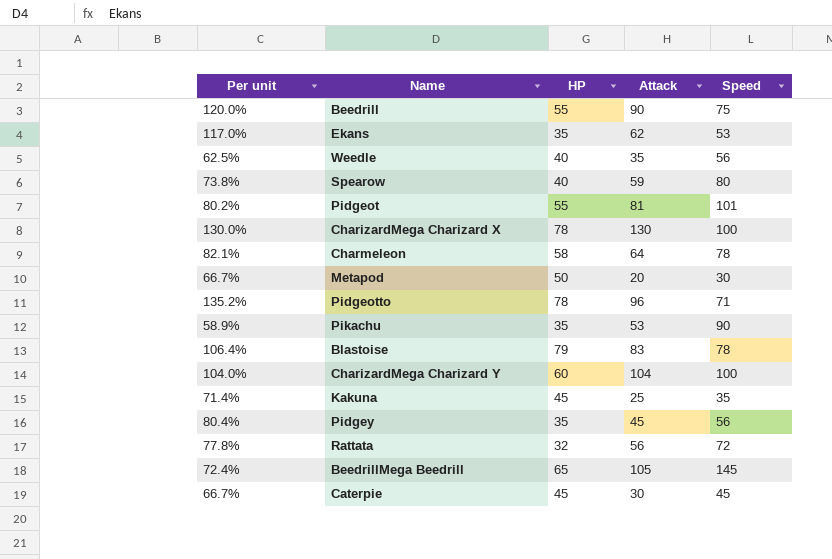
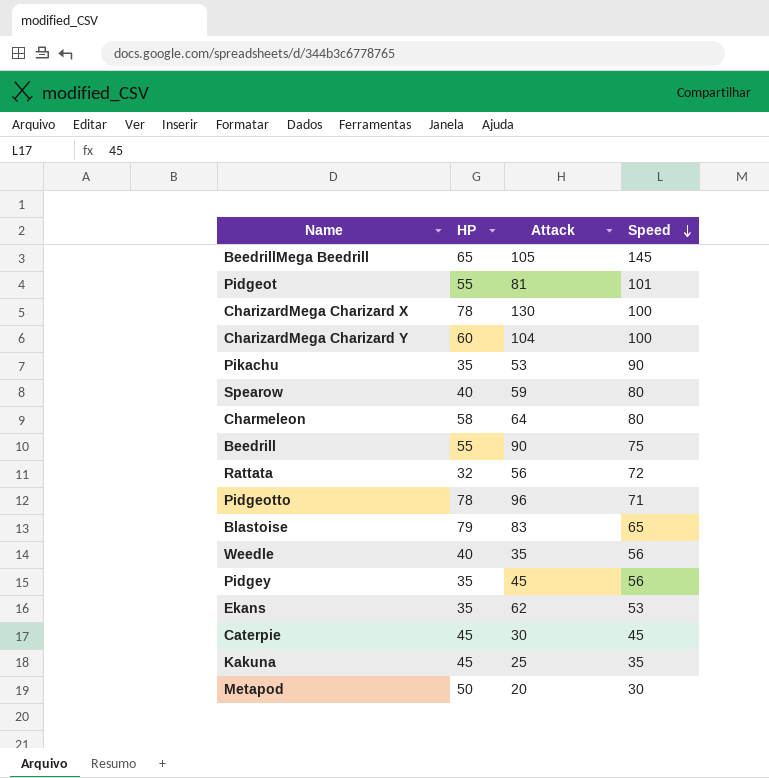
row order: none -> Speed descending
column Per unit | formula: [Attack] / [Speed] -> none
Charmeleon | Speed: 78 -> 80
Blastoise | Speed: 78 -> 65

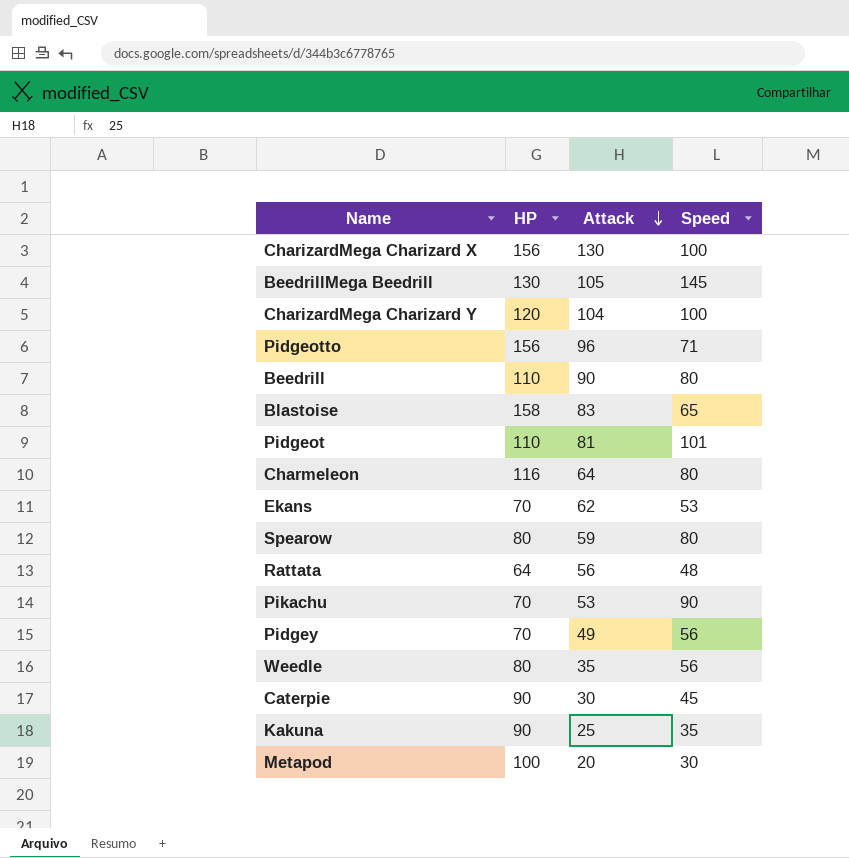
row order: Speed descending -> Attack descending
CharizardMega Charizard X | HP: 78 -> 156
BeedrillMega Beedrill | HP: 65 -> 130
CharizardMega Charizard Y | HP: 60 -> 120
Pidgeotto | HP: 78 -> 156
Beedrill | HP: 55 -> 110
Beedrill | Speed: 75 -> 80
Blastoise | HP: 79 -> 158
Pidgeot | HP: 55 -> 110
Charmeleon | HP: 58 -> 116
Ekans | HP: 35 -> 70
Spearow | HP: 40 -> 80
Rattata | HP: 32 -> 64
Rattata | Speed: 72 -> 48
Pikachu | HP: 35 -> 70
Pidgey | HP: 35 -> 70
Pidgey | Attack: 45 -> 49
Weedle | HP: 40 -> 80
Caterpie | HP: 45 -> 90
Kakuna | HP: 45 -> 90
Metapod | HP: 50 -> 100

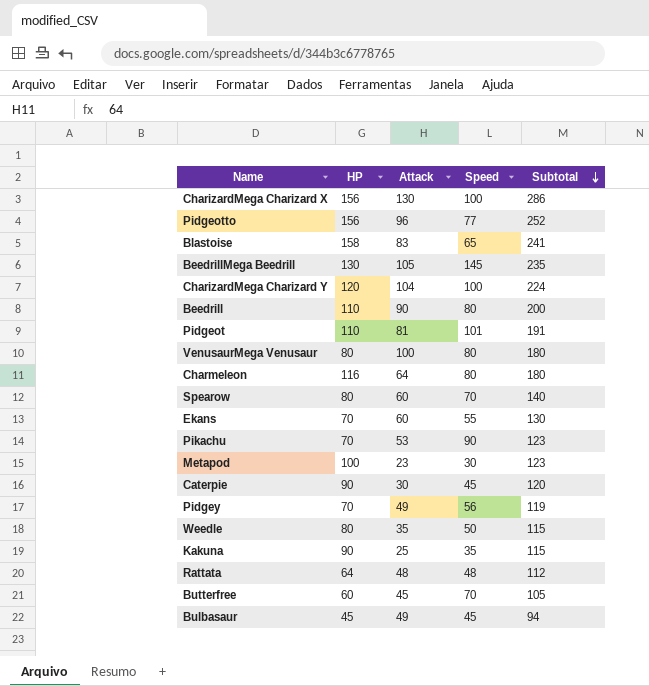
row order: Attack descending -> Subtotal descending
column Subtotal | formula: none -> [HP] + [Attack]
Pidgeotto | Speed: 71 -> 77
row VenusaurMega Venusaur: none -> 80 | 100 | 80 | 180
Spearow | Attack: 59 -> 60
Spearow | Speed: 80 -> 70
Ekans | Attack: 62 -> 60
Ekans | Speed: 53 -> 55
Metapod | Attack: 20 -> 23
Weedle | Speed: 56 -> 50
Rattata | Attack: 56 -> 48
row Butterfree: none -> 60 | 45 | 70 | 105
row Bulbasaur: none -> 45 | 49 | 45 | 94

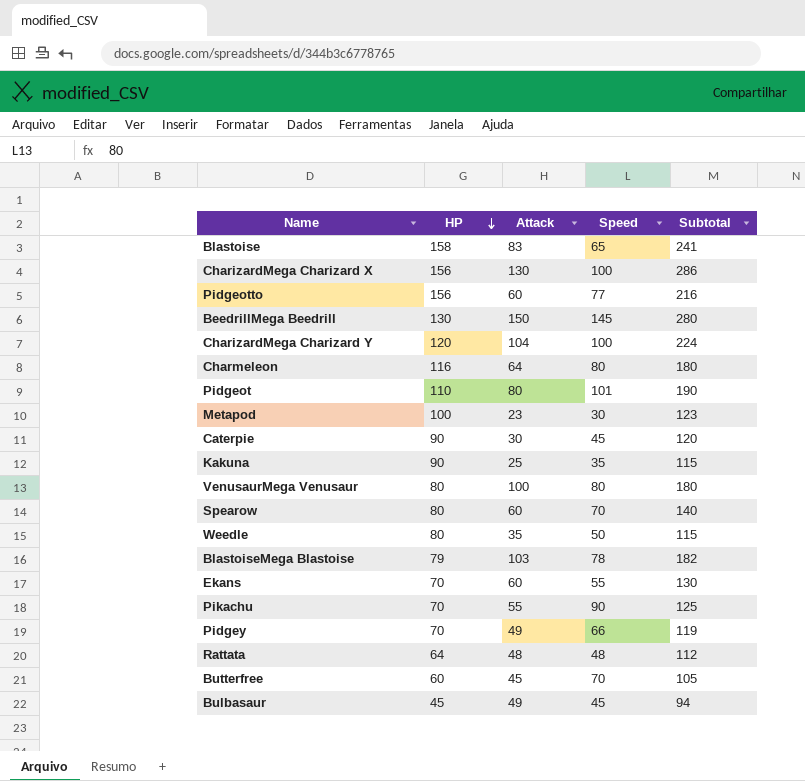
row order: Subtotal descending -> HP descending
row Beedrill: 110 | 90 | 80 | 200 -> none
Pidgeotto | Attack: 96 -> 60
Pidgeotto | Subtotal: 252 -> 216
BeedrillMega Beedrill | Attack: 105 -> 150
BeedrillMega Beedrill | Subtotal: 235 -> 280
Pidgeot | Attack: 81 -> 80
Pidgeot | Subtotal: 191 -> 190
row BlastoiseMega Blastoise: none -> 79 | 103 | 78 | 182
Pikachu | Attack: 53 -> 55
Pikachu | Subtotal: 123 -> 125
Pidgey | Speed: 56 -> 66

